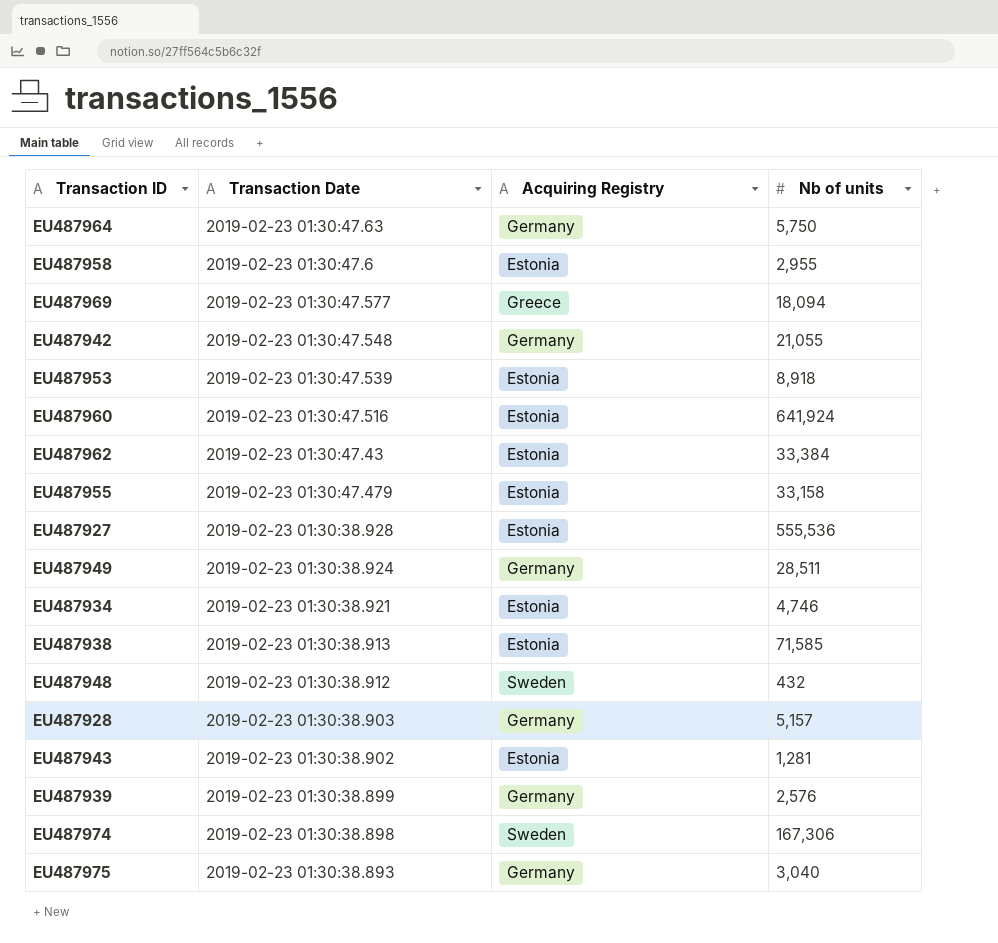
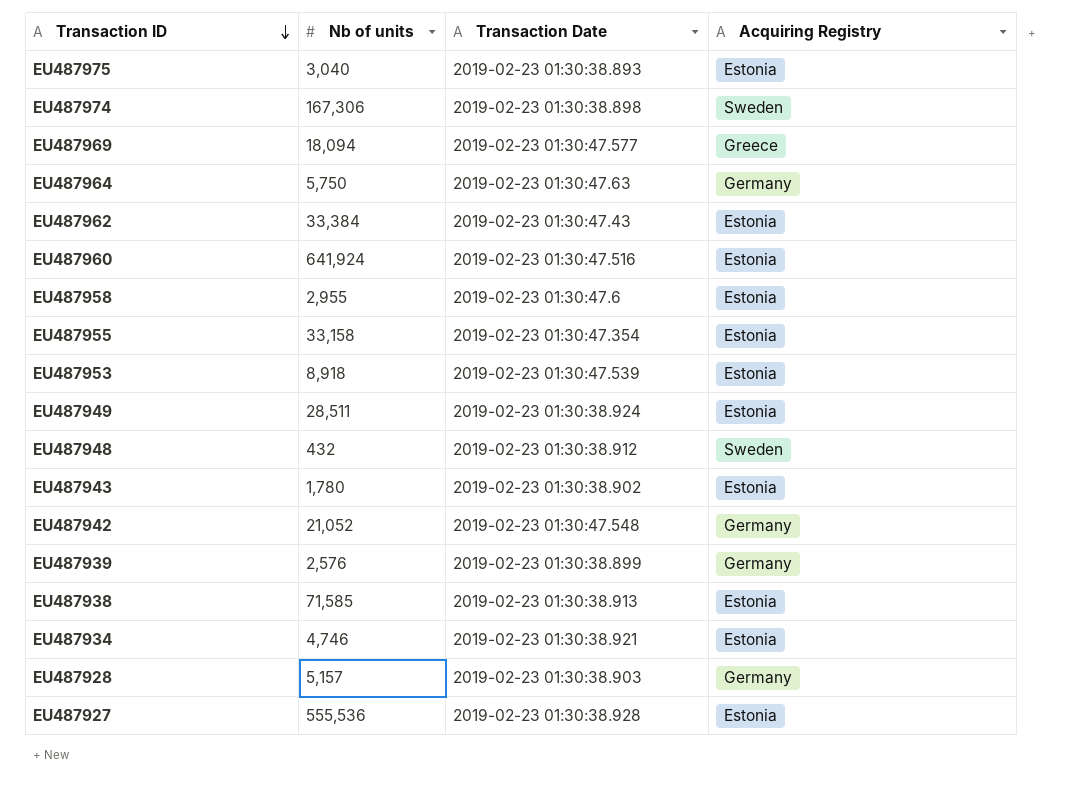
row order: none -> Transaction ID descending
column Nb of units | position: 4 -> 2
EU487975 | Acquiring Registry: Germany -> Estonia
EU487955 | Transaction Date: 2019-02-23 01:30:47.479 -> 2019-02-23 01:30:47.354
EU487949 | Acquiring Registry: Germany -> Estonia
EU487943 | Nb of units: 1,281 -> 1,780
EU487942 | Nb of units: 21,055 -> 21,052

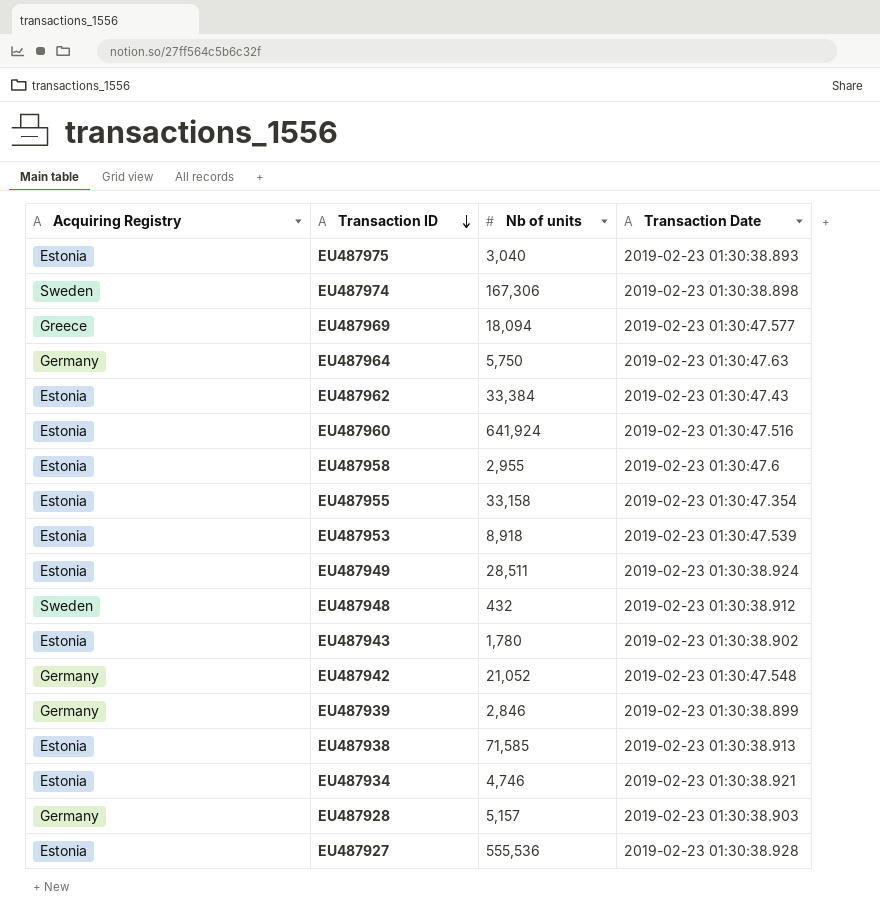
column Acquiring Registry | position: 4 -> 1
EU487939 | Nb of units: 2,576 -> 2,846

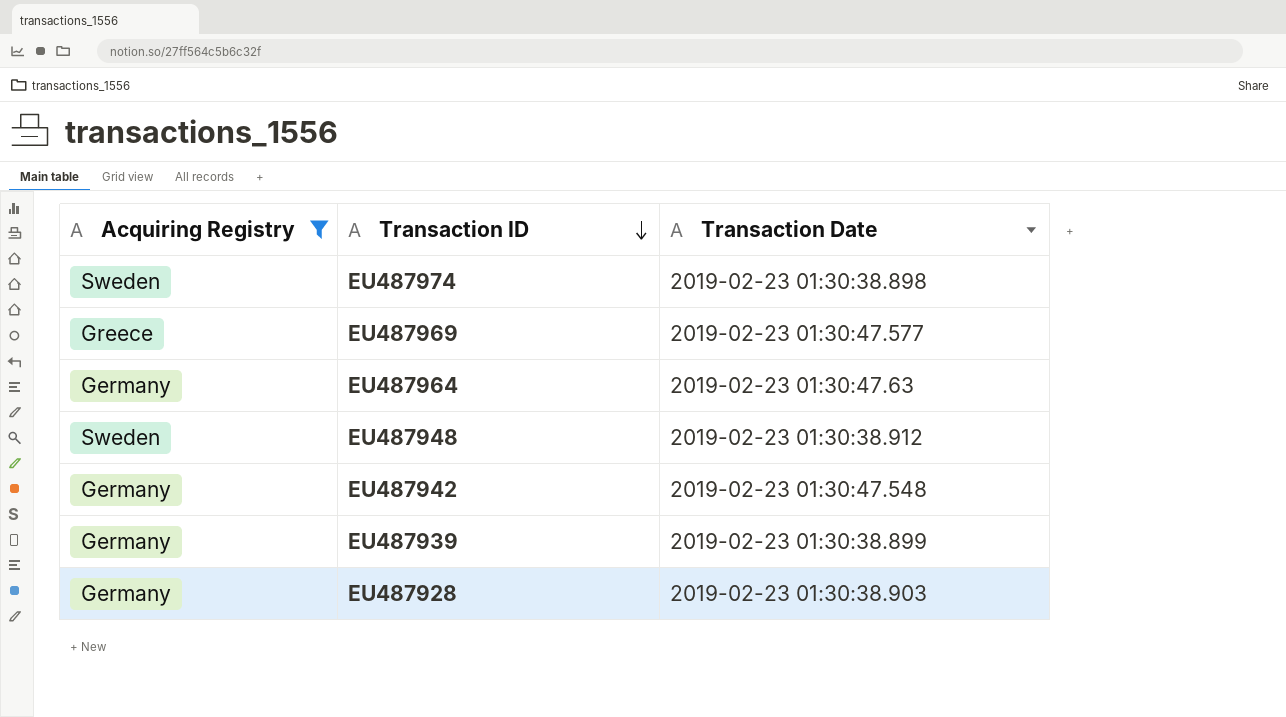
filter: none -> Acquiring Registry != Estonia
column Nb of units | position: 3 -> none

